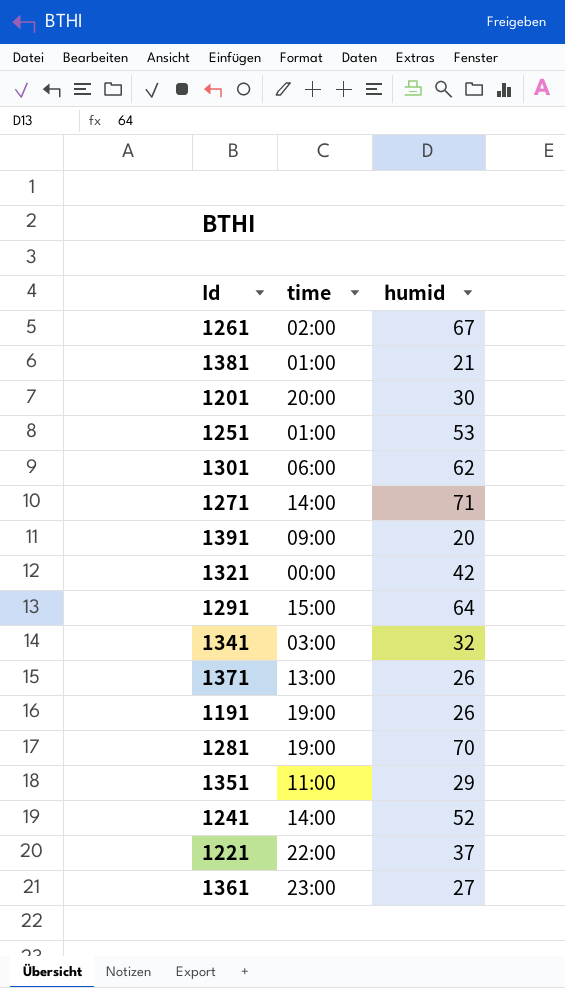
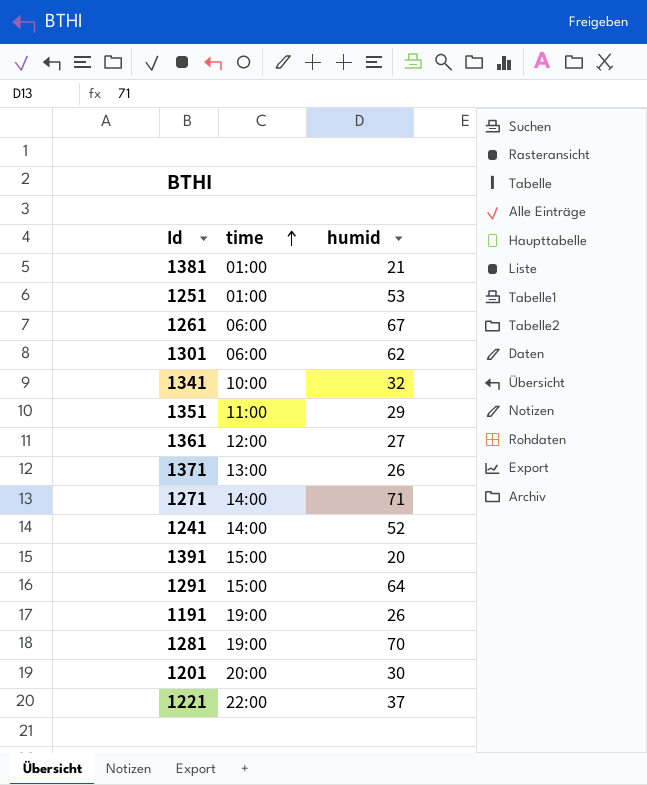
row order: none -> time ascending
row 1321: 00:00 | 42 -> none
1261 | time: 02:00 -> 06:00
1341 | time: 03:00 -> 10:00
1361 | time: 23:00 -> 12:00
1391 | time: 09:00 -> 15:00

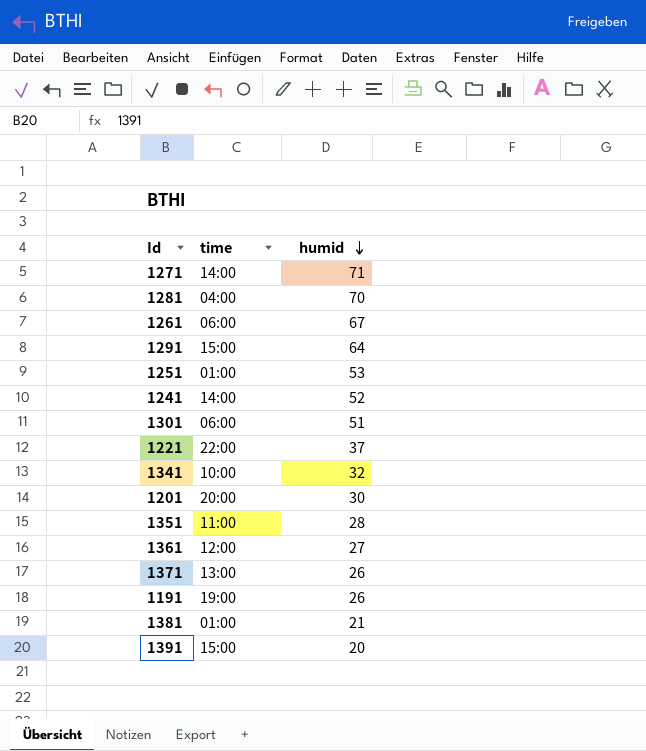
row order: time ascending -> humid descending
1281 | time: 19:00 -> 04:00
1301 | humid: 62 -> 51
1351 | humid: 29 -> 28

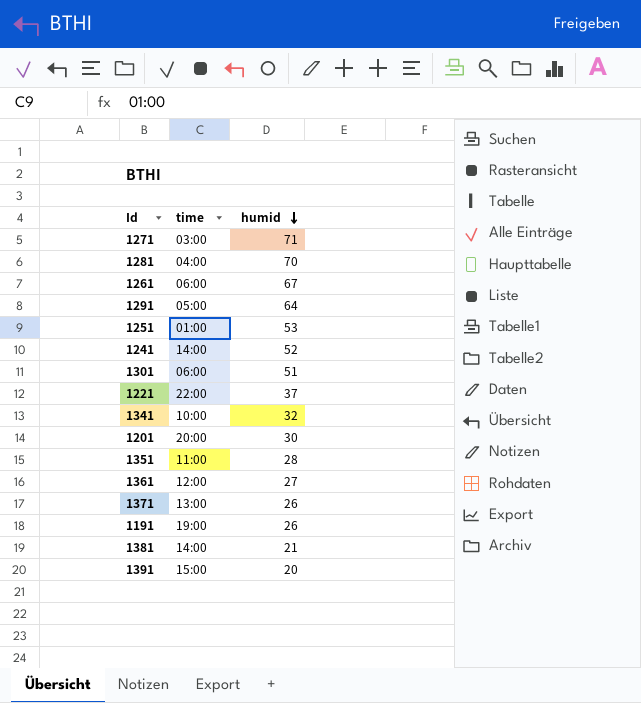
1271 | time: 14:00 -> 03:00
1291 | time: 15:00 -> 05:00
1381 | time: 01:00 -> 14:00

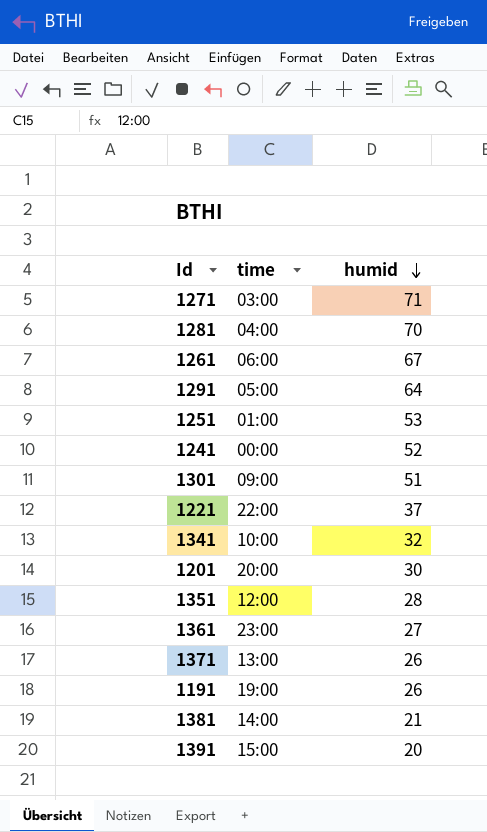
1241 | time: 14:00 -> 00:00
1301 | time: 06:00 -> 09:00
1351 | time: 11:00 -> 12:00
1361 | time: 12:00 -> 23:00

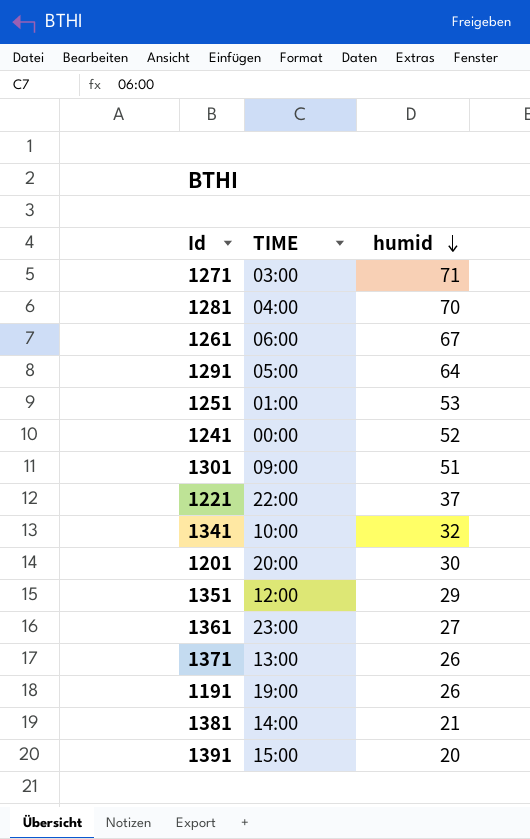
column name: time -> TIME
1351 | humid: 28 -> 29

